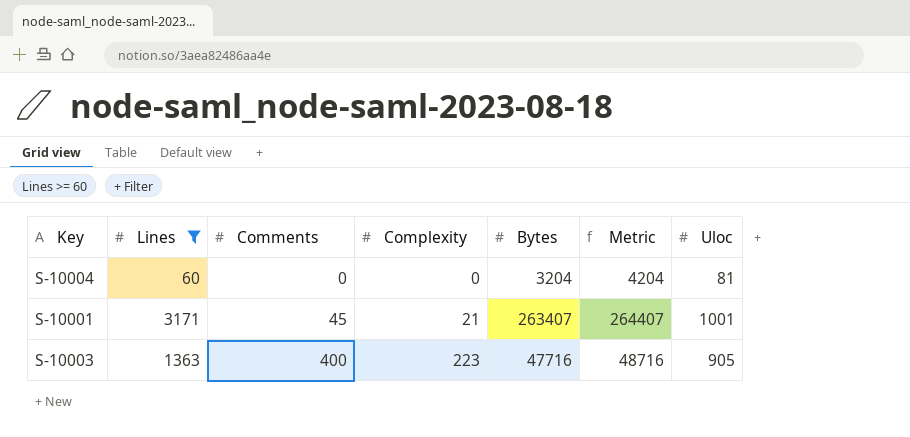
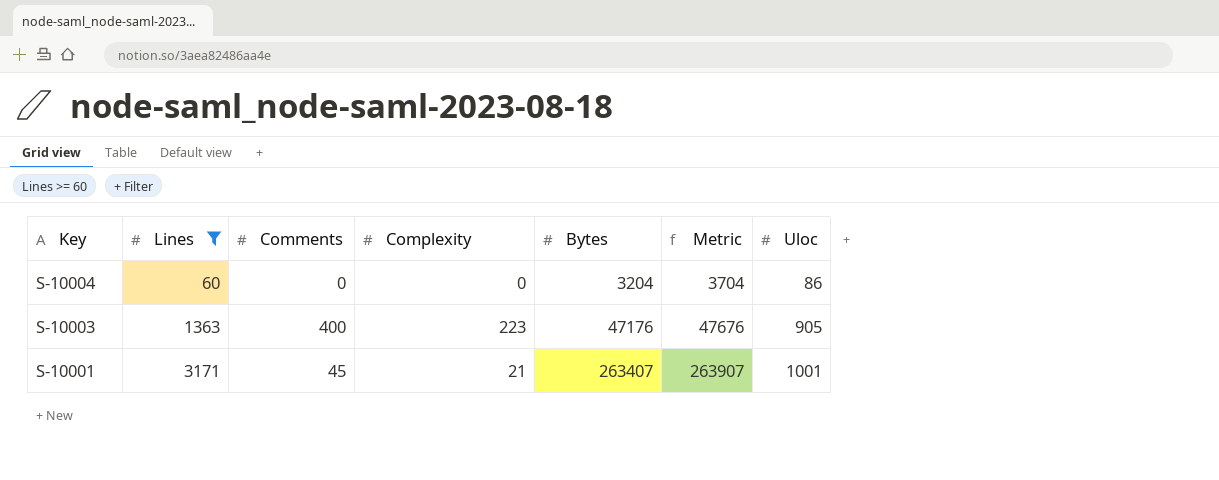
row order: Comments ascending -> Key descending
column Metric | formula: [Bytes] + 1000 -> [Bytes] + 500
S-10004 | Uloc: 81 -> 86
S-10003 | Bytes: 47716 -> 47176

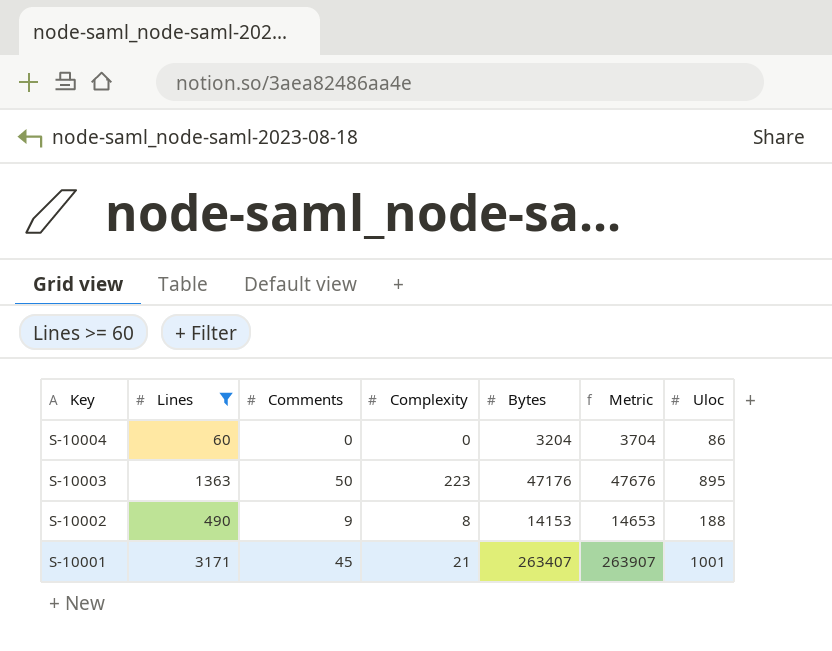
S-10003 | Comments: 400 -> 50
S-10003 | Uloc: 905 -> 895
row S-10002: none -> 490 | 9 | 8 | 14153 | 14653 | 188

